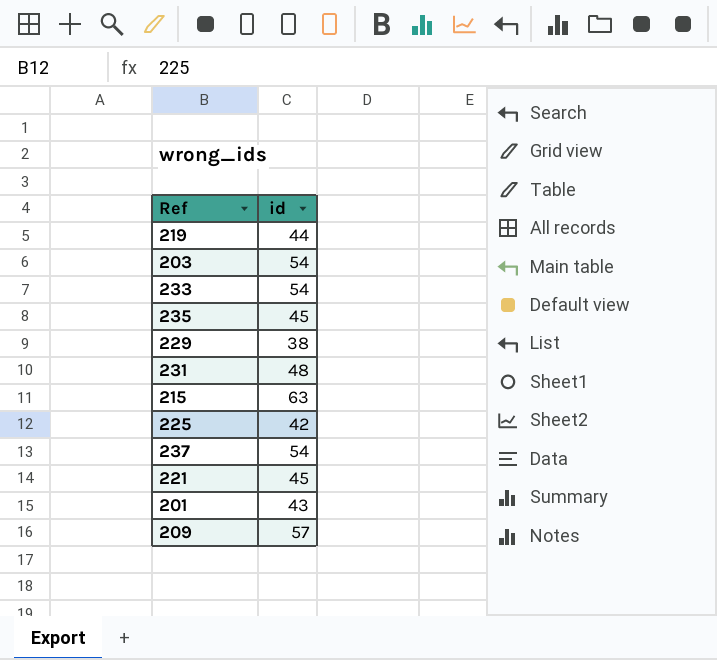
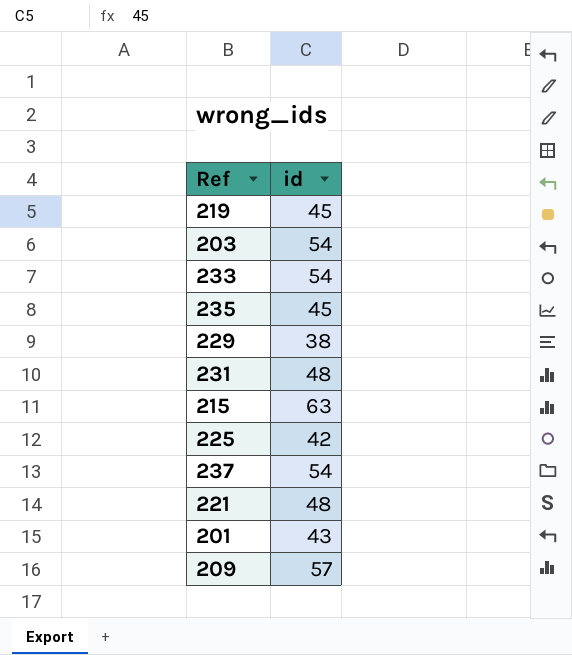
219 | id: 44 -> 45
221 | id: 45 -> 48

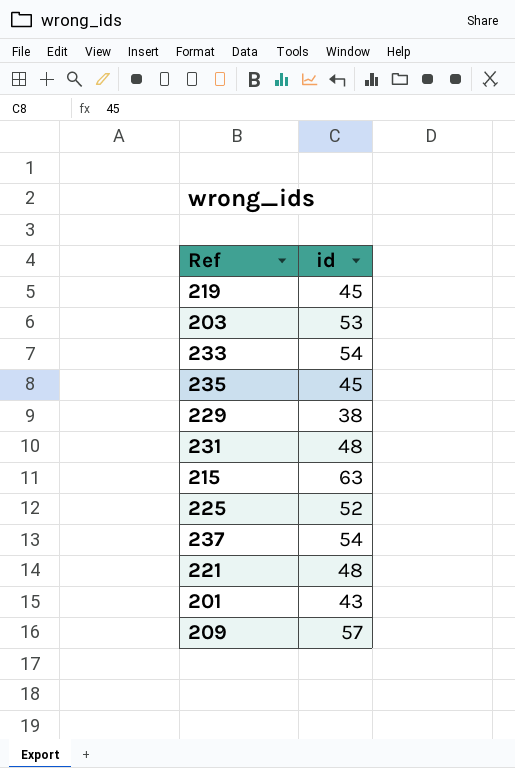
203 | id: 54 -> 53
225 | id: 42 -> 52

